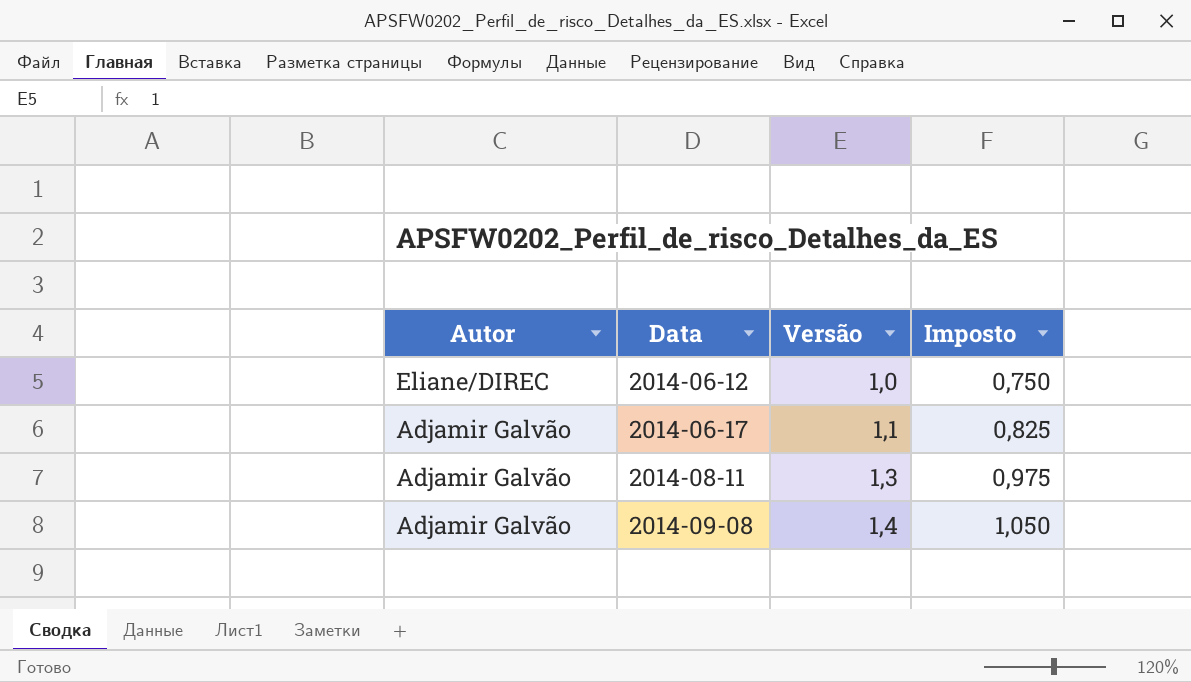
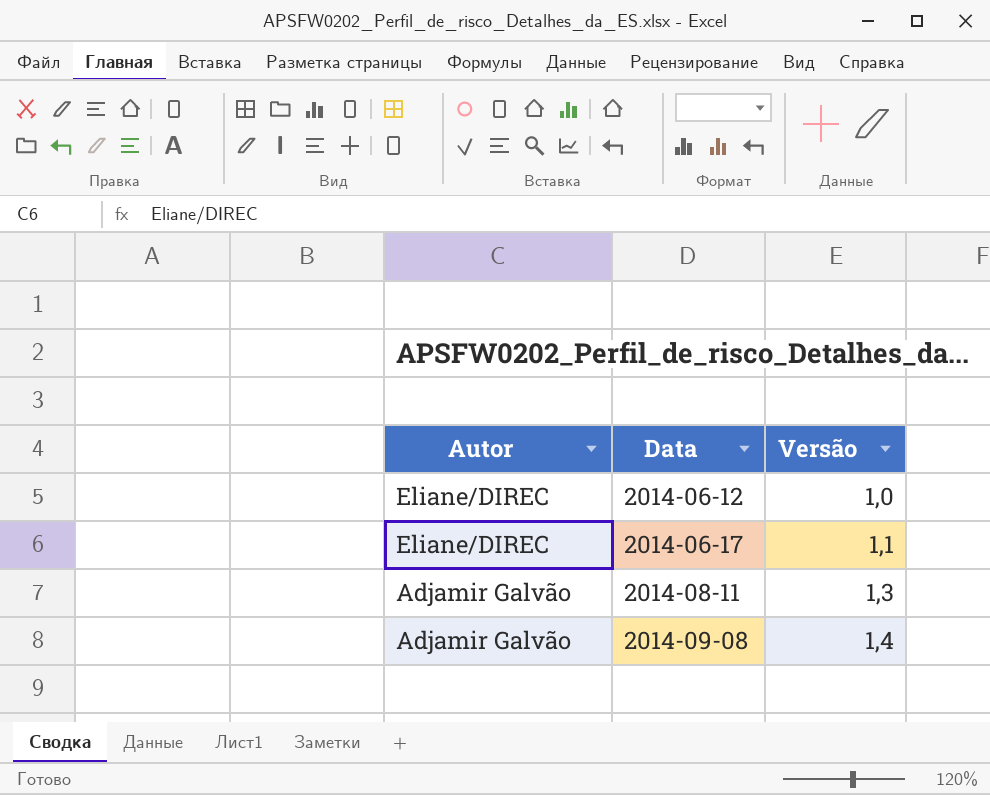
column Imposto | formula: [Versão] * 0,75 -> none
2014-06-17 | Autor: Adjamir Galvão -> Eliane/DIREC

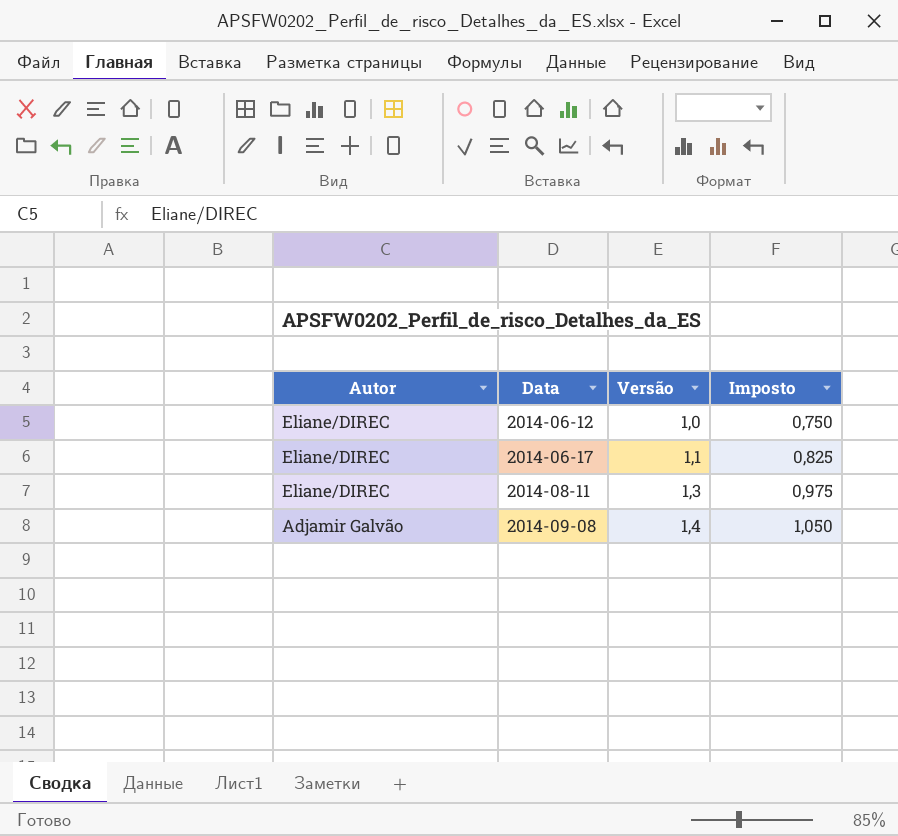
column Imposto | formula: none -> [Versão] * 0,75
2014-08-11 | Autor: Adjamir Galvão -> Eliane/DIREC

